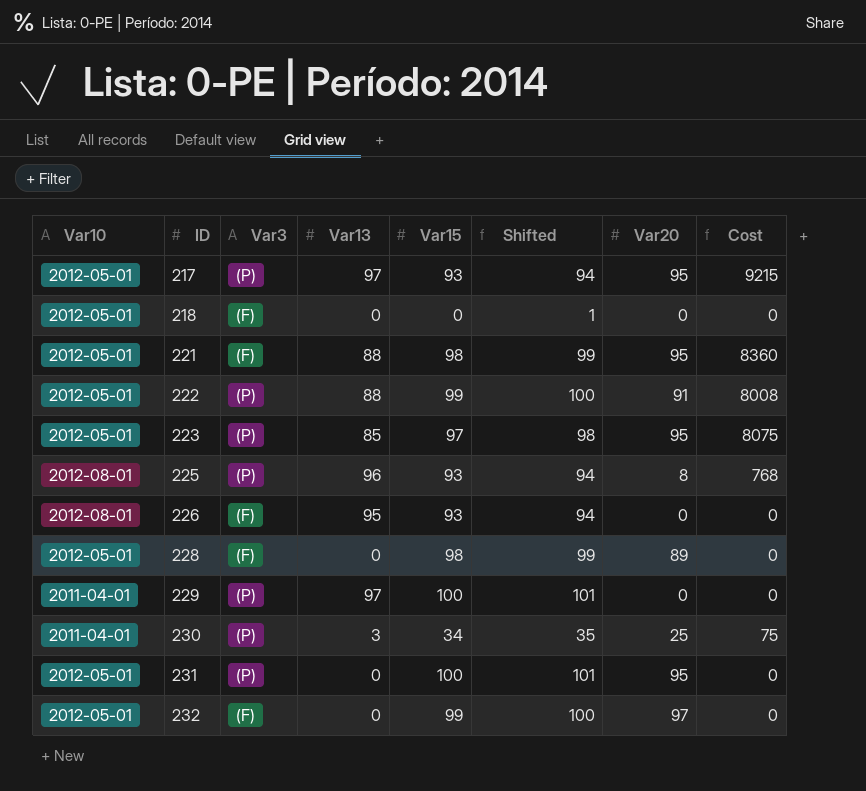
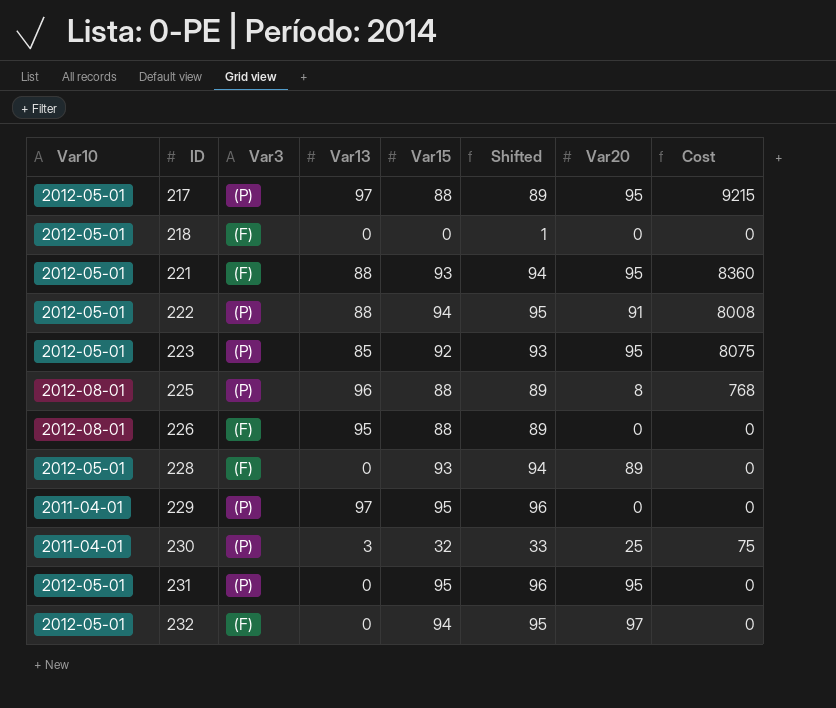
217 | Var15: 93 -> 88
217 | Shifted: 94 -> 89
221 | Var15: 98 -> 93
221 | Shifted: 99 -> 94
222 | Var15: 99 -> 94
222 | Shifted: 100 -> 95
223 | Var15: 97 -> 92
223 | Shifted: 98 -> 93
225 | Var15: 93 -> 88
225 | Shifted: 94 -> 89
226 | Var15: 93 -> 88
226 | Shifted: 94 -> 89
228 | Var15: 98 -> 93
228 | Shifted: 99 -> 94
229 | Var15: 100 -> 95
229 | Shifted: 101 -> 96
230 | Var15: 34 -> 32
230 | Shifted: 35 -> 33
231 | Var15: 100 -> 95
231 | Shifted: 101 -> 96
232 | Var15: 99 -> 94
232 | Shifted: 100 -> 95

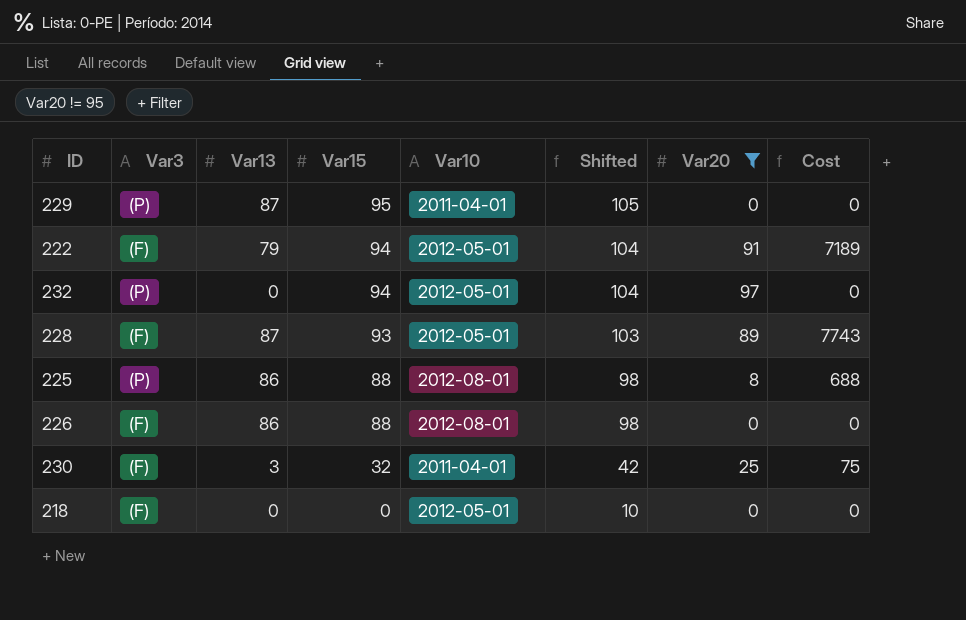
filter: none -> Var20 != 95
row order: ID ascending -> Var15 descending
column Var10 | position: 1 -> 5
column Shifted | formula: [Var15] + 1 -> [Var15] + 10
229 | Var13: 97 -> 87
222 | Var3: (P) -> (F)
222 | Var13: 88 -> 79
222 | Cost: 8008 -> 7189
232 | Var3: (F) -> (P)
228 | Var13: 0 -> 87
228 | Cost: 0 -> 7743
225 | Var13: 96 -> 86
225 | Cost: 768 -> 688
226 | Var13: 95 -> 86
230 | Var3: (P) -> (F)

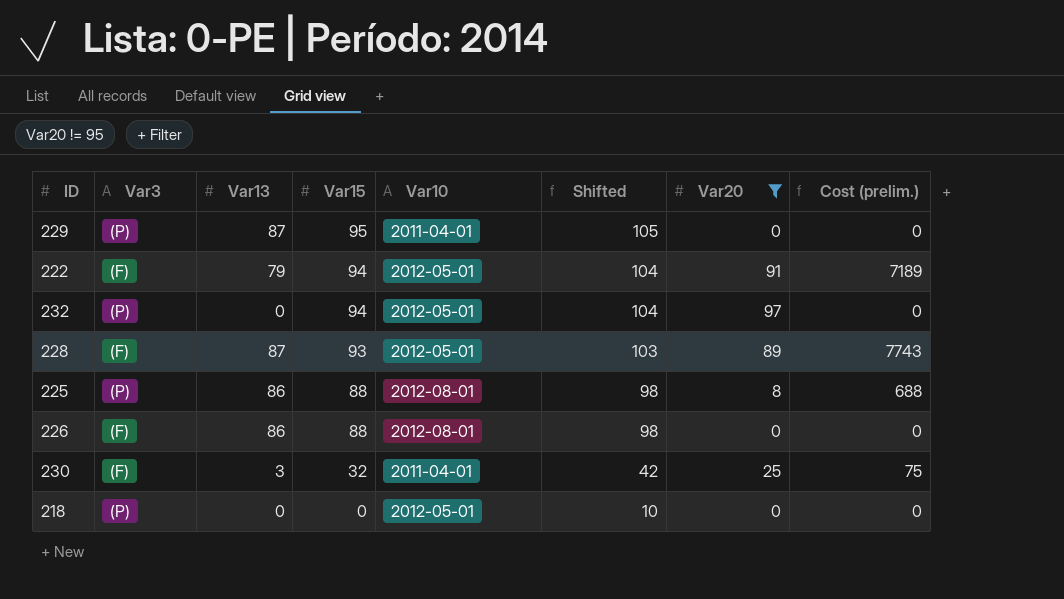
column name: Cost -> Cost (prelim.)
218 | Var3: (F) -> (P)

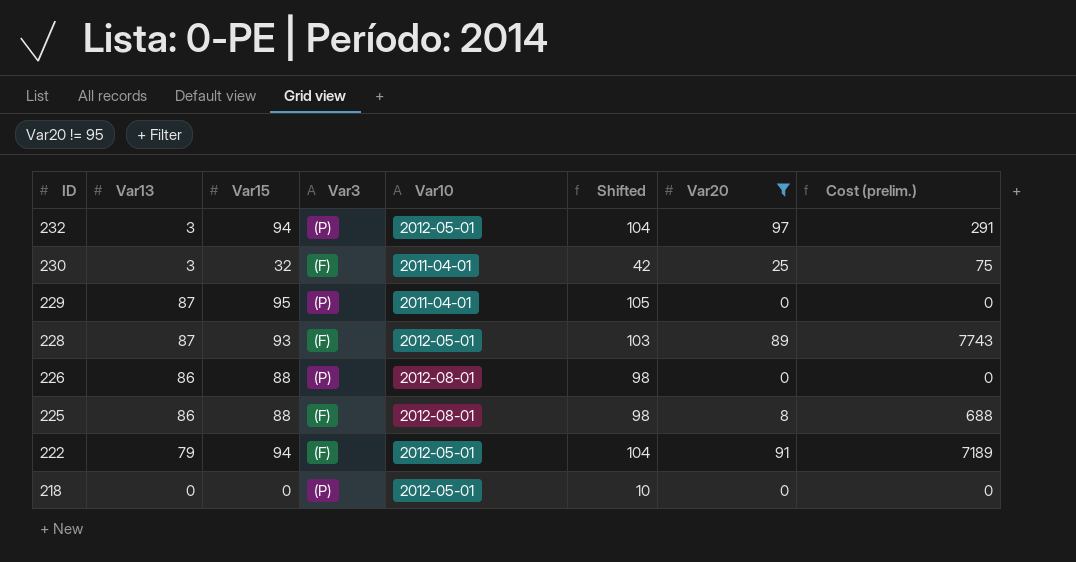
row order: Var15 descending -> ID descending
column Var3 | position: 2 -> 4
232 | Var13: 0 -> 3
232 | Cost (prelim.): 0 -> 291
226 | Var3: (F) -> (P)
225 | Var3: (P) -> (F)

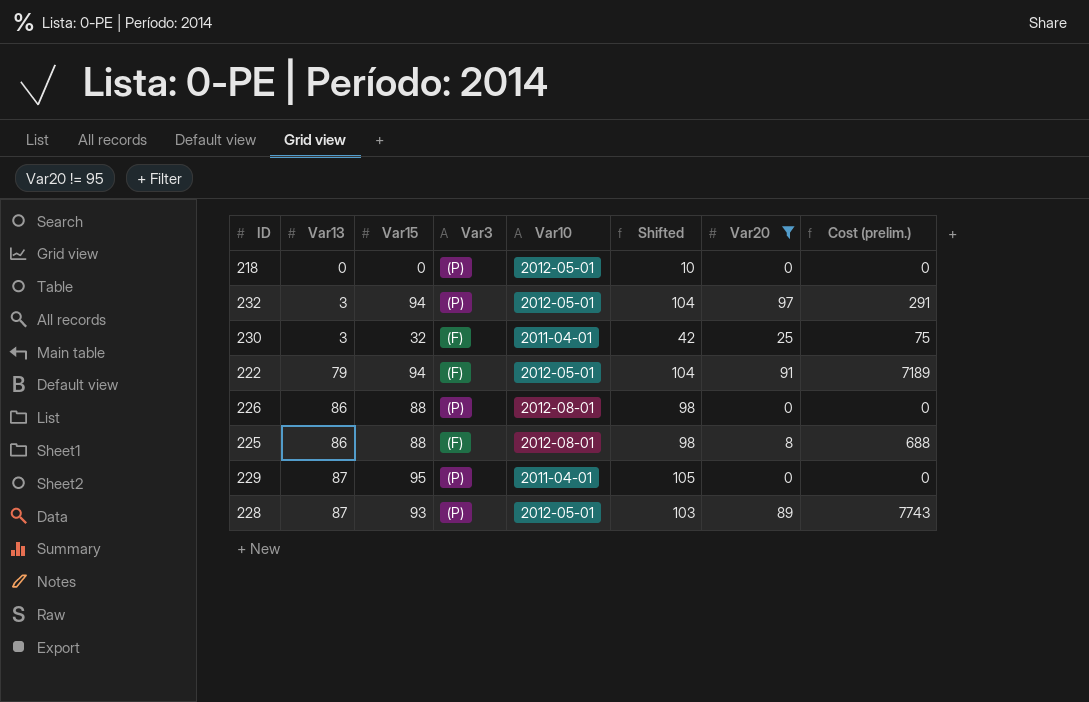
row order: ID descending -> Var13 ascending
228 | Var3: (F) -> (P)

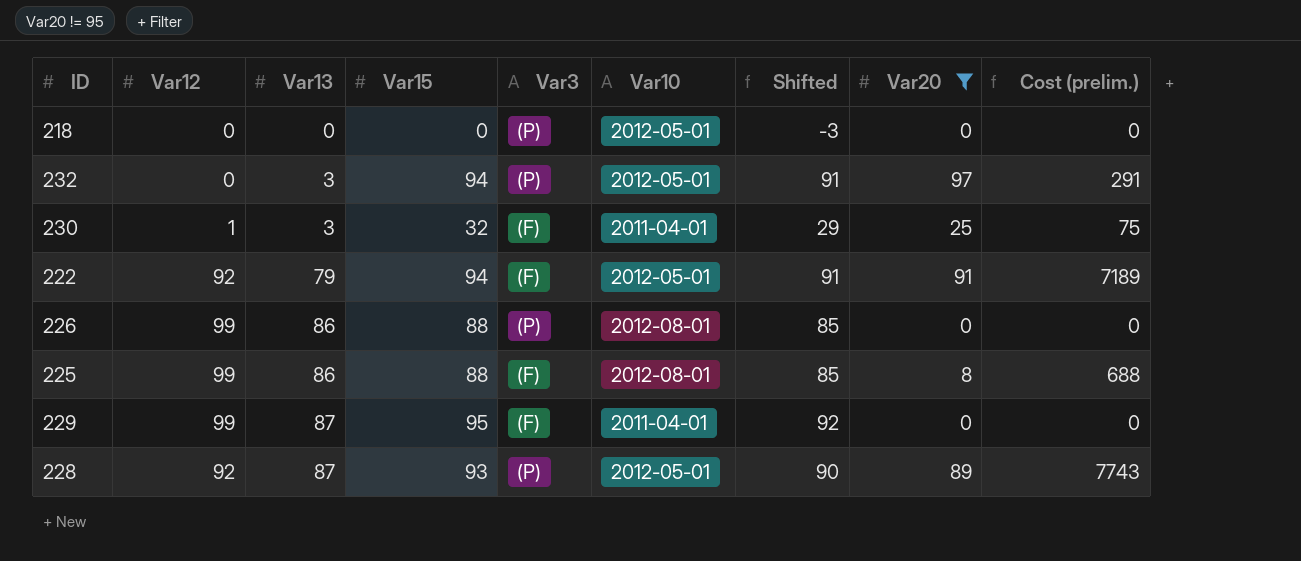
column Var12 | position: none -> 2
column Shifted | formula: [Var15] + 10 -> [Var15] - 3
229 | Var3: (P) -> (F)

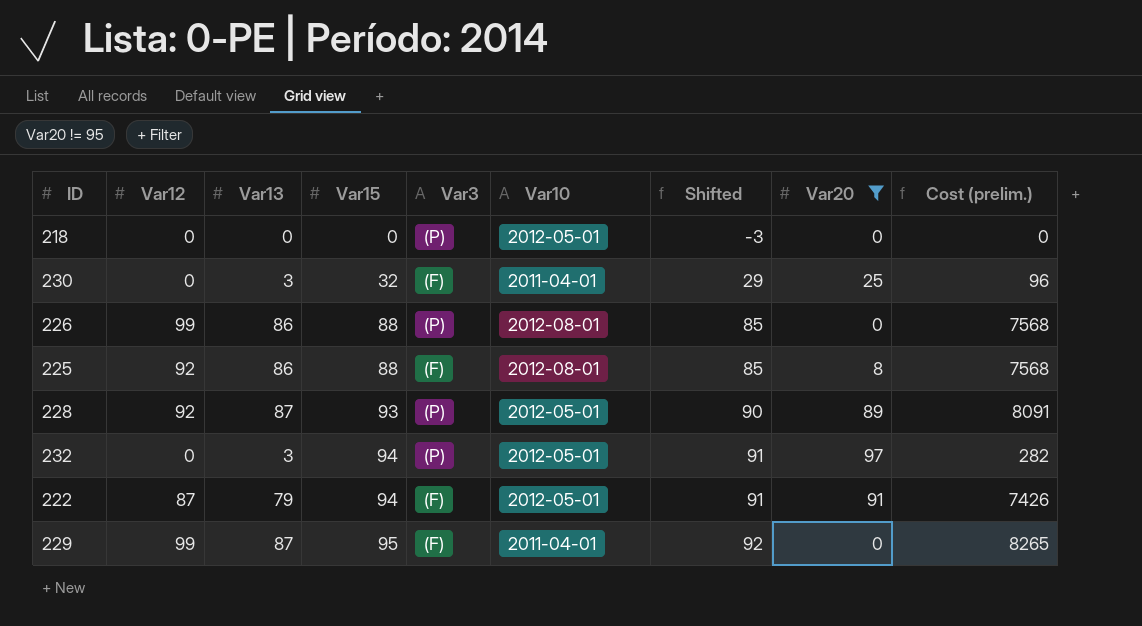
row order: Var13 ascending -> Var15 ascending
column Cost (prelim.) | formula: [Var13] * [Var20] -> [Var13] * [Var15]
230 | Var12: 1 -> 0
225 | Var12: 99 -> 92
222 | Var12: 92 -> 87

